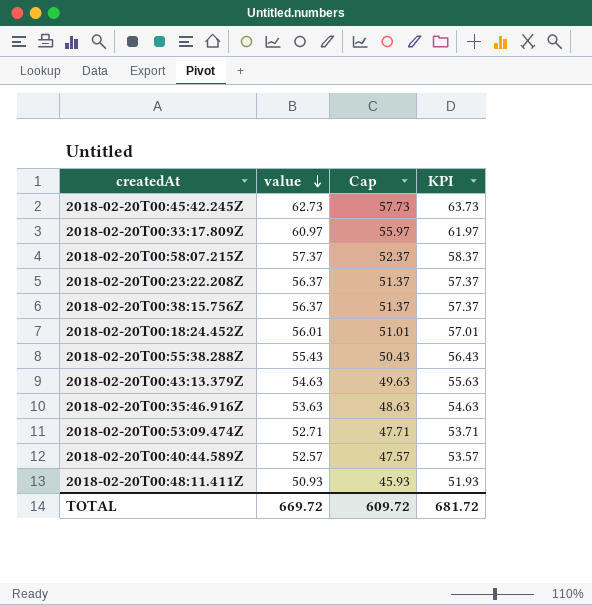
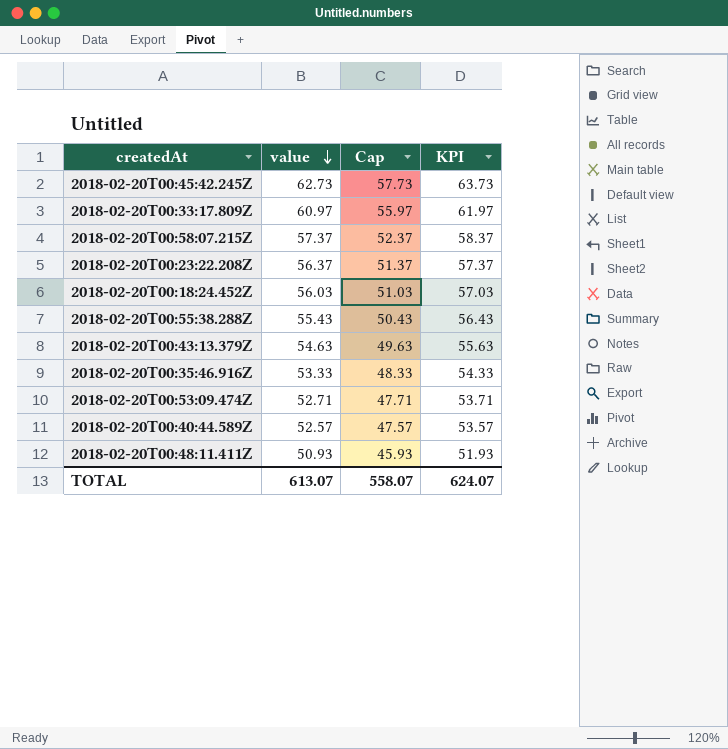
row 2018-02-20T00:38:15.756Z: 56.37 | 51.37 | 57.37 -> none
2018-02-20T00:18:24.452Z | value: 56.01 -> 56.03
2018-02-20T00:18:24.452Z | Cap: 51.01 -> 51.03
2018-02-20T00:18:24.452Z | KPI: 57.01 -> 57.03
2018-02-20T00:35:46.916Z | value: 53.63 -> 53.33
2018-02-20T00:35:46.916Z | Cap: 48.63 -> 48.33
2018-02-20T00:35:46.916Z | KPI: 54.63 -> 54.33
TOTAL | value: 669.72 -> 613.07
TOTAL | Cap: 609.72 -> 558.07
TOTAL | KPI: 681.72 -> 624.07

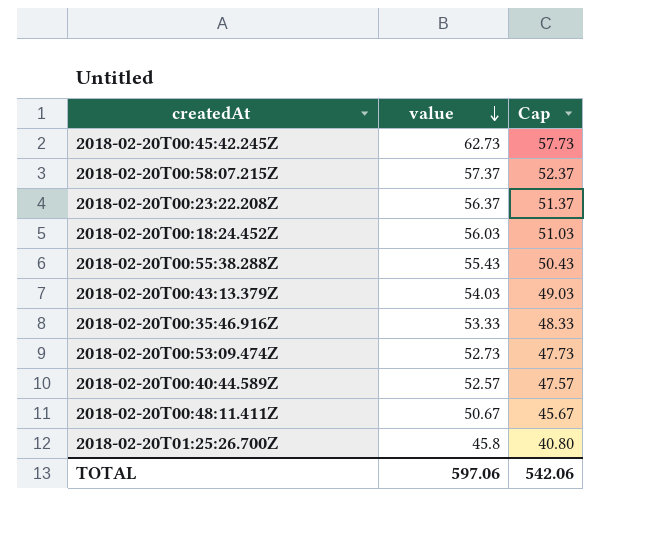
column KPI | formula: [value] + 1 -> none
row 2018-02-20T00:33:17.809Z: 60.97 | 55.97 | 61.97 -> none
2018-02-20T00:43:13.379Z | value: 54.63 -> 54.03
2018-02-20T00:43:13.379Z | Cap: 49.63 -> 49.03
2018-02-20T00:53:09.474Z | value: 52.71 -> 52.73
2018-02-20T00:53:09.474Z | Cap: 47.71 -> 47.73
2018-02-20T00:48:11.411Z | value: 50.93 -> 50.67
2018-02-20T00:48:11.411Z | Cap: 45.93 -> 45.67
row 2018-02-20T01:25:26.700Z: none -> 45.8 | 40.80
TOTAL | value: 613.07 -> 597.06
TOTAL | Cap: 558.07 -> 542.06

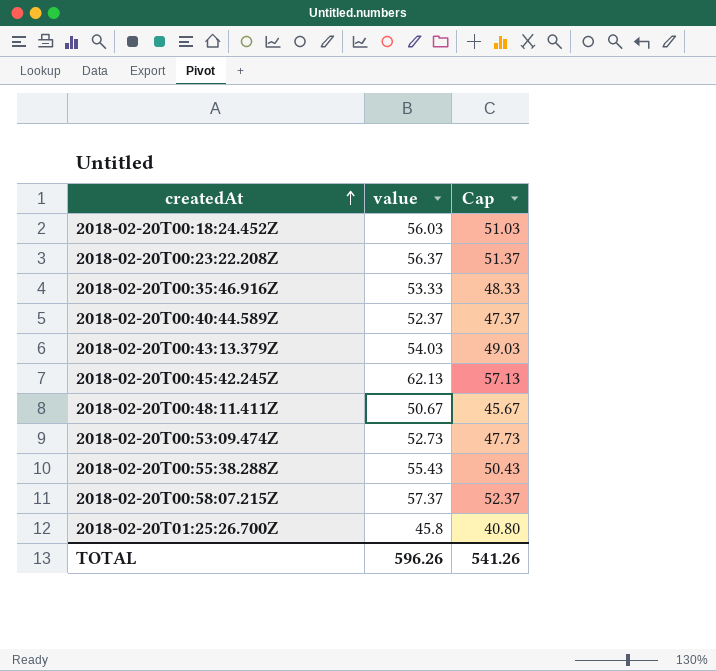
row order: value descending -> createdAt ascending
2018-02-20T00:40:44.589Z | value: 52.57 -> 52.37
2018-02-20T00:40:44.589Z | Cap: 47.57 -> 47.37
2018-02-20T00:45:42.245Z | value: 62.73 -> 62.13
2018-02-20T00:45:42.245Z | Cap: 57.73 -> 57.13
TOTAL | value: 597.06 -> 596.26
TOTAL | Cap: 542.06 -> 541.26

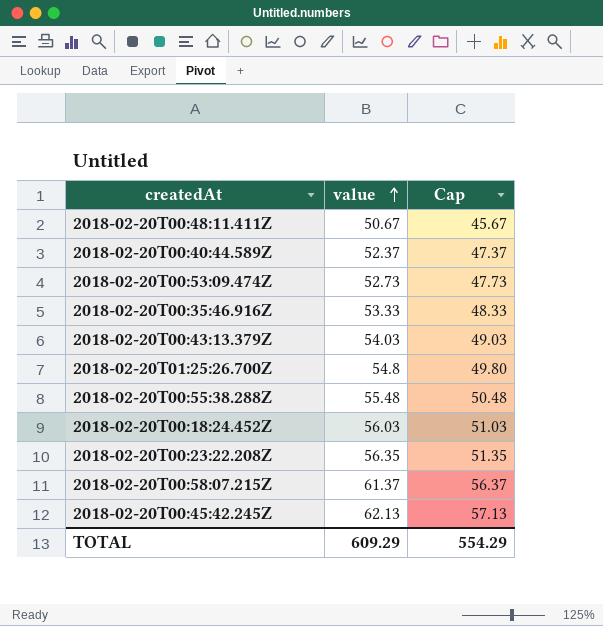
row order: createdAt ascending -> value ascending
2018-02-20T01:25:26.700Z | value: 45.8 -> 54.8
2018-02-20T01:25:26.700Z | Cap: 40.80 -> 49.80
2018-02-20T00:55:38.288Z | value: 55.43 -> 55.48
2018-02-20T00:55:38.288Z | Cap: 50.43 -> 50.48
2018-02-20T00:23:22.208Z | value: 56.37 -> 56.35
2018-02-20T00:23:22.208Z | Cap: 51.37 -> 51.35
2018-02-20T00:58:07.215Z | value: 57.37 -> 61.37
2018-02-20T00:58:07.215Z | Cap: 52.37 -> 56.37
TOTAL | value: 596.26 -> 609.29
TOTAL | Cap: 541.26 -> 554.29

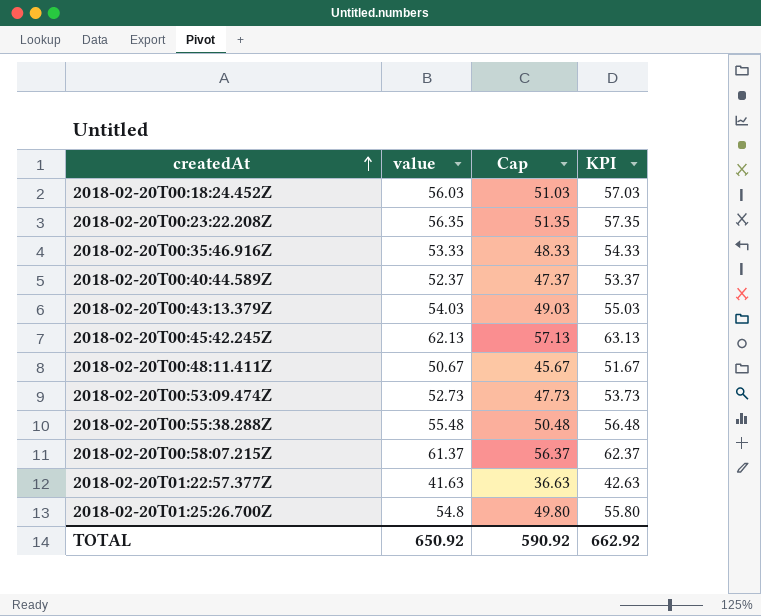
row order: value ascending -> createdAt ascending
column KPI | formula: none -> [value] + 1
row 2018-02-20T01:22:57.377Z: none -> 41.63 | 36.63 | 42.63
TOTAL | value: 609.29 -> 650.92
TOTAL | Cap: 554.29 -> 590.92

